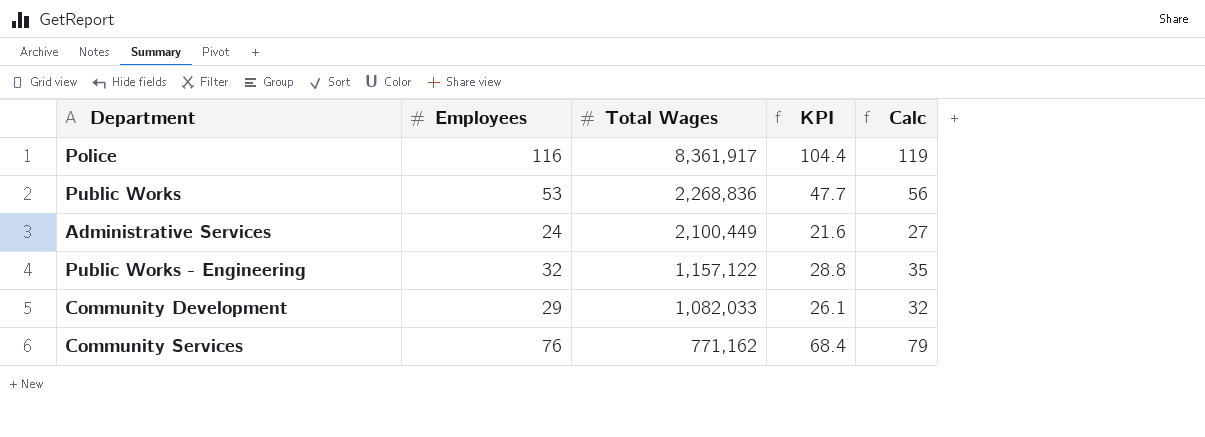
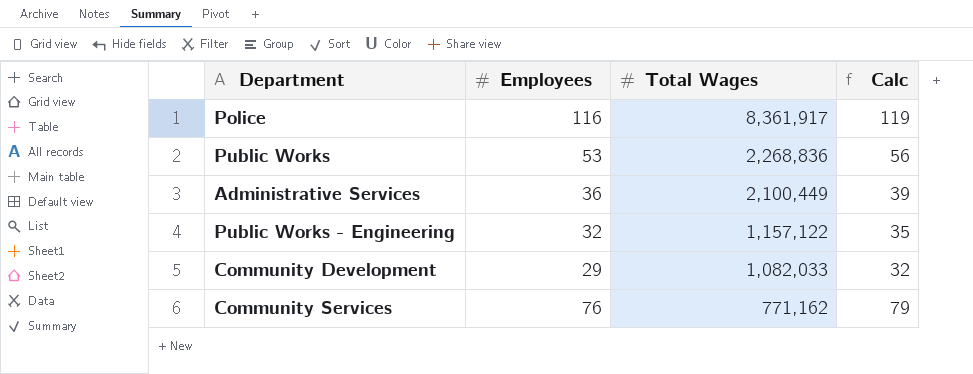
column KPI | formula: [Employees] * 0.9 -> none
Administrative Services | Employees: 24 -> 36
Administrative Services | Calc: 27 -> 39

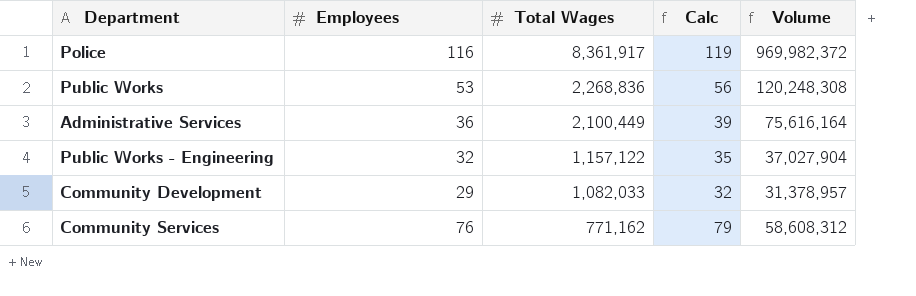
column Volume | formula: none -> [Employees] * [Total Wages]

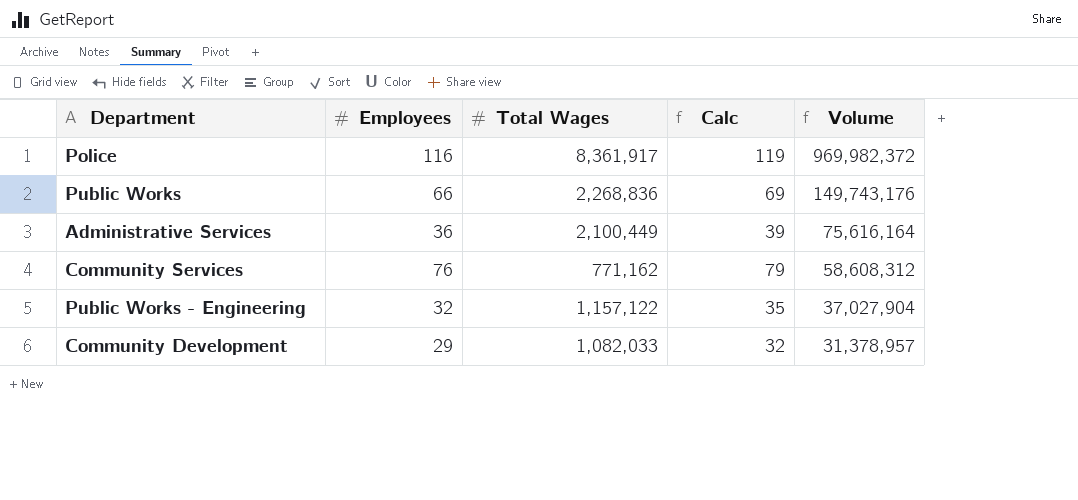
row order: Total Wages descending -> Volume descending
Public Works | Employees: 53 -> 66
Public Works | Calc: 56 -> 69
Public Works | Volume: 120,248,308 -> 149,743,176

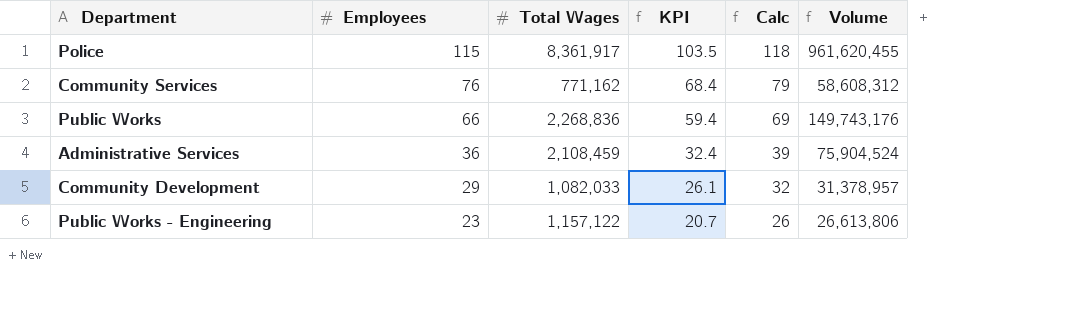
row order: Volume descending -> Employees descending
column KPI | formula: none -> [Employees] * 0.9
Police | Employees: 116 -> 115
Police | Calc: 119 -> 118
Police | Volume: 969,982,372 -> 961,620,455
Administrative Services | Total Wages: 2,100,449 -> 2,108,459
Administrative Services | Volume: 75,616,164 -> 75,904,524
Public Works - Engineering | Employees: 32 -> 23
Public Works - Engineering | Calc: 35 -> 26
Public Works - Engineering | Volume: 37,027,904 -> 26,613,806

